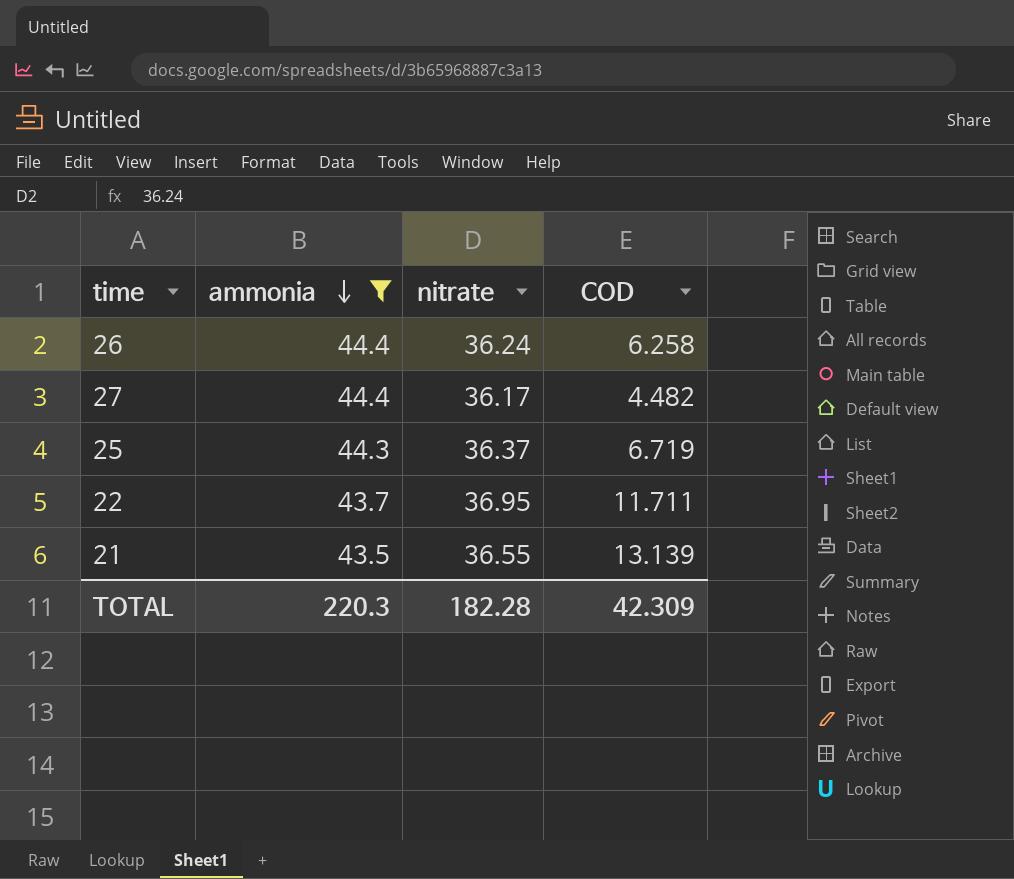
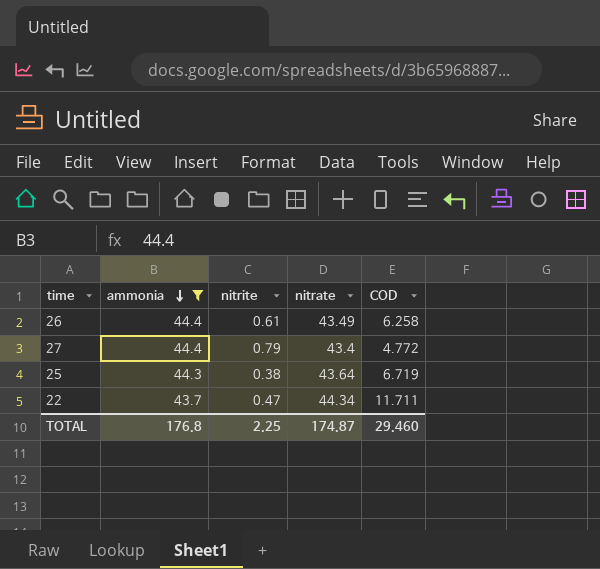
column nitrite | position: none -> 3
row 21: 43.5 | 36.55 | 13.139 -> none
26 | nitrate: 36.24 -> 43.49
27 | nitrate: 36.17 -> 43.4
27 | COD: 4.482 -> 4.772
25 | nitrate: 36.37 -> 43.64
22 | nitrate: 36.95 -> 44.34
TOTAL | ammonia: 220.3 -> 176.8
TOTAL | nitrate: 182.28 -> 174.87
TOTAL | COD: 42.309 -> 29.460

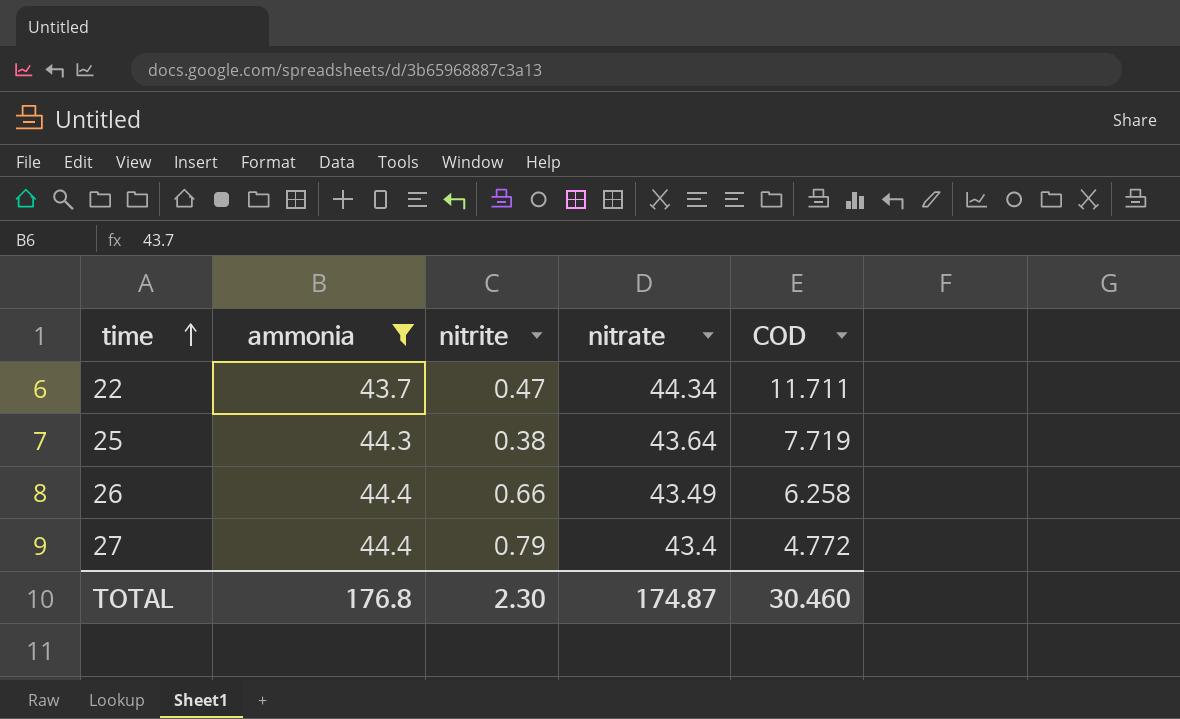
row order: ammonia descending -> time ascending
25 | COD: 6.719 -> 7.719
26 | nitrite: 0.61 -> 0.66
TOTAL | nitrite: 2.25 -> 2.30
TOTAL | COD: 29.460 -> 30.460

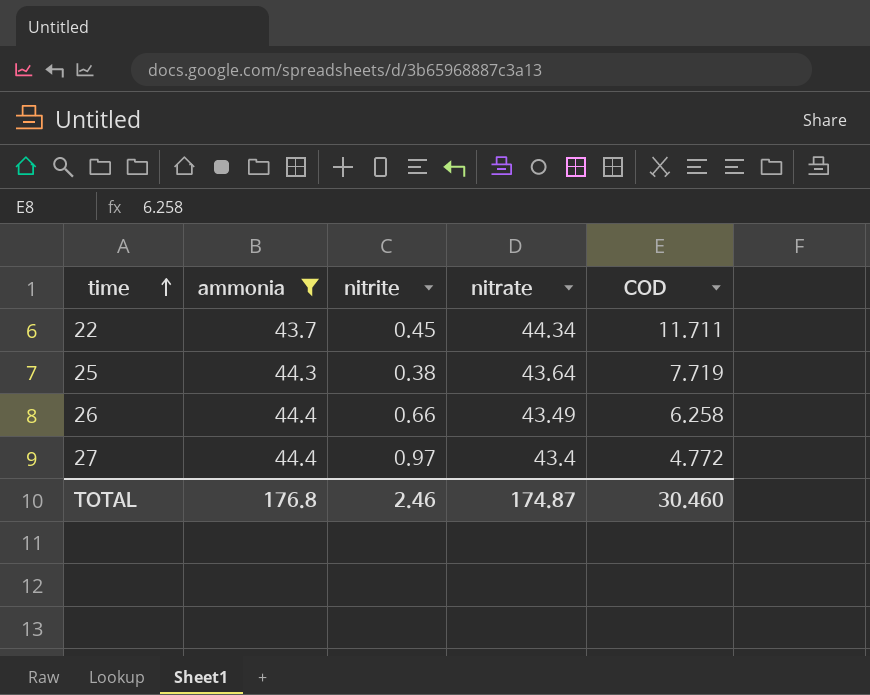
22 | nitrite: 0.47 -> 0.45
27 | nitrite: 0.79 -> 0.97
TOTAL | nitrite: 2.30 -> 2.46

